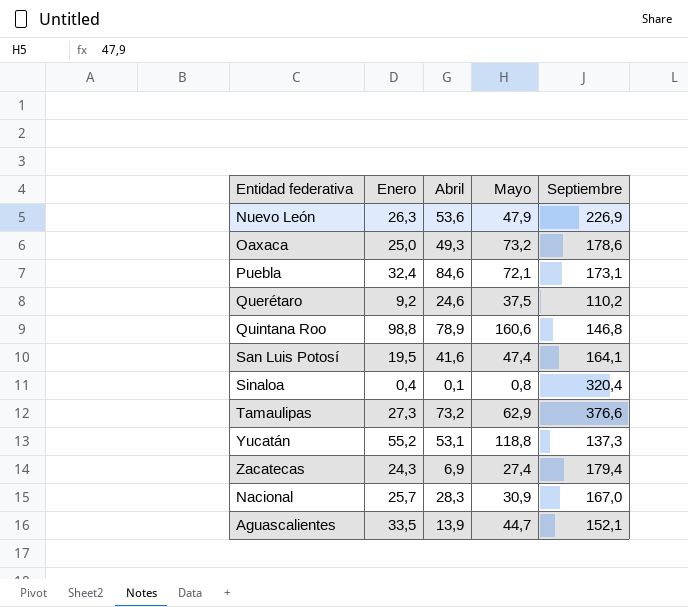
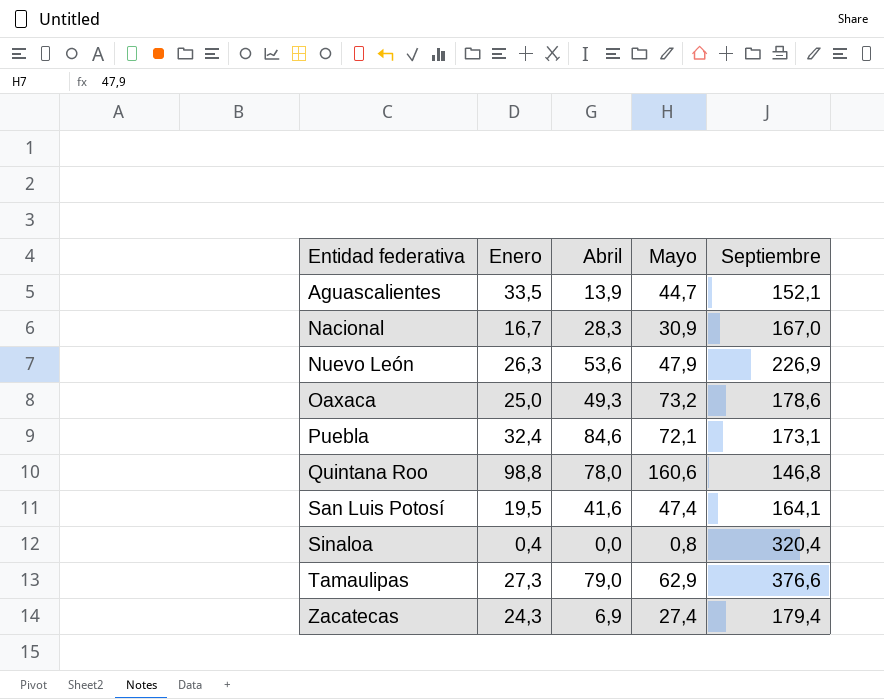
row order: none -> Entidad federativa ascending
row Querétaro: 9,2 | 24,6 | 37,5 | 110,2 -> none
row Yucatán: 55,2 | 53,1 | 118,8 | 137,3 -> none
Nacional | Enero: 25,7 -> 16,7
Quintana Roo | Abril: 78,9 -> 78,0
Sinaloa | Abril: 0,1 -> 0,0
Tamaulipas | Abril: 73,2 -> 79,0

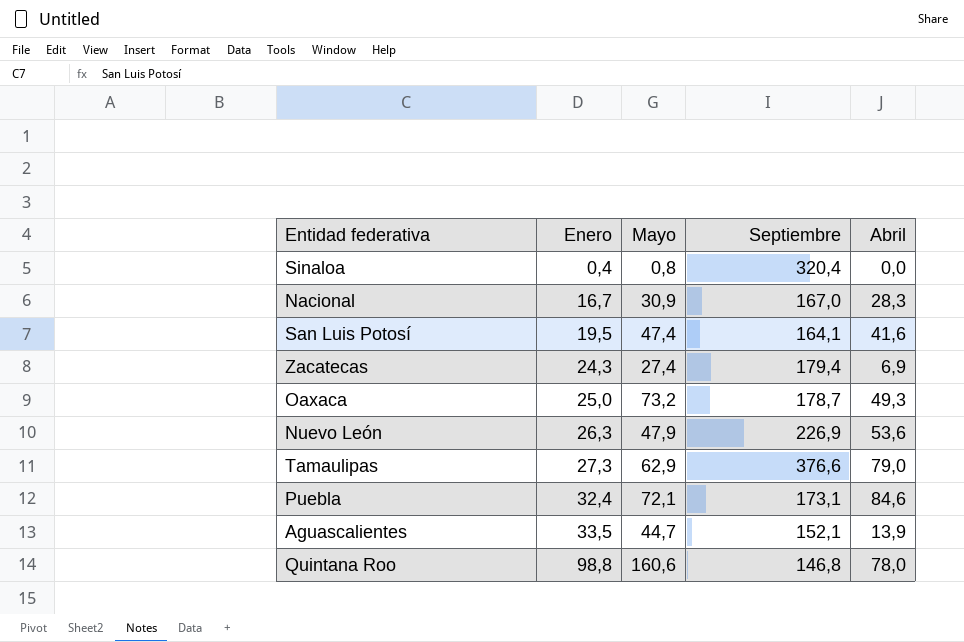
row order: Entidad federativa ascending -> Enero ascending
column Abril | position: 3 -> 5
Oaxaca | Septiembre: 178,6 -> 178,7

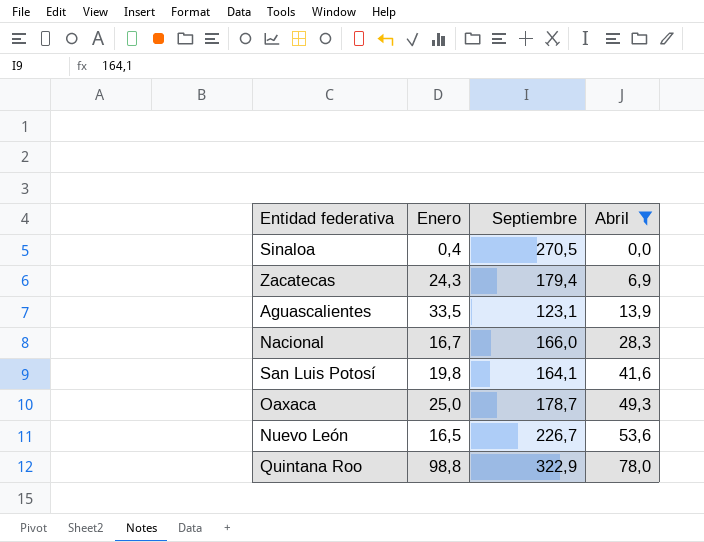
filter: none -> Abril <= 78,0
row order: Enero ascending -> Abril ascending
column Mayo | position: 3 -> none
Sinaloa | Septiembre: 320,4 -> 270,5
Aguascalientes | Septiembre: 152,1 -> 123,1
Nacional | Septiembre: 167,0 -> 166,0
San Luis Potosí | Enero: 19,5 -> 19,8
Nuevo León | Enero: 26,3 -> 16,5
Nuevo León | Septiembre: 226,9 -> 226,7
Quintana Roo | Septiembre: 146,8 -> 322,9

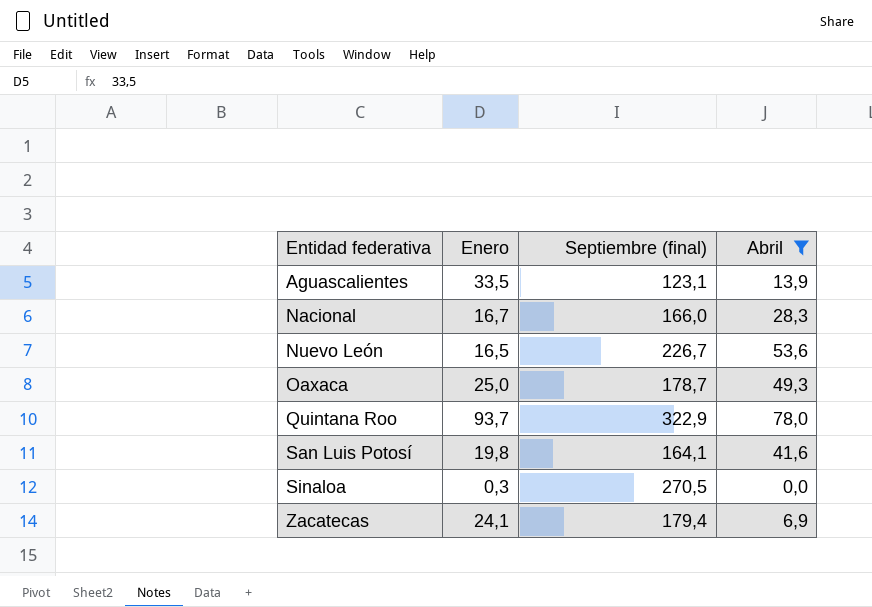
row order: Abril ascending -> Entidad federativa ascending
column name: Septiembre -> Septiembre (final)
Quintana Roo | Enero: 98,8 -> 93,7
Sinaloa | Enero: 0,4 -> 0,3
Zacatecas | Enero: 24,3 -> 24,1

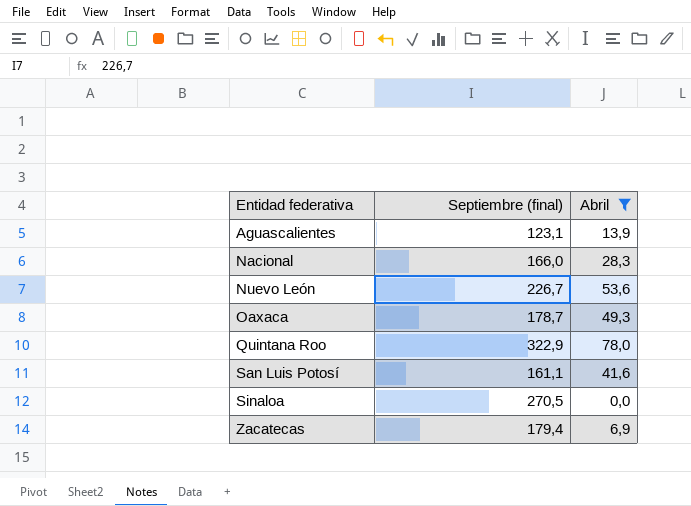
column Enero | position: 2 -> none
San Luis Potosí | Septiembre (final): 164,1 -> 161,1

